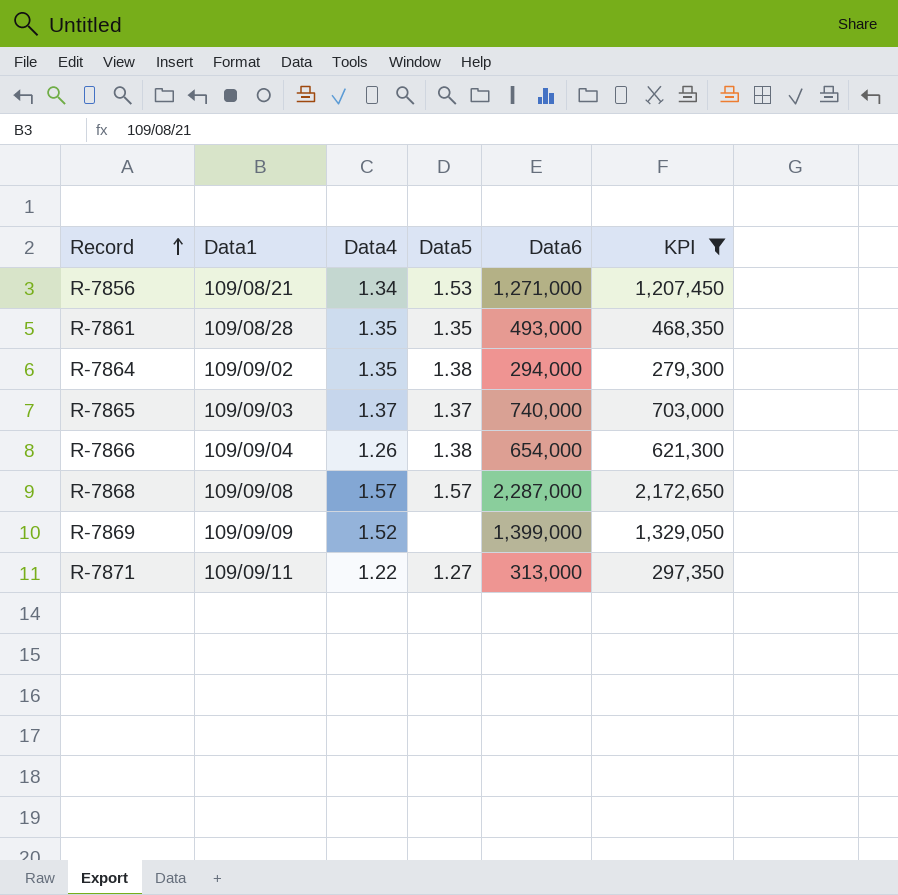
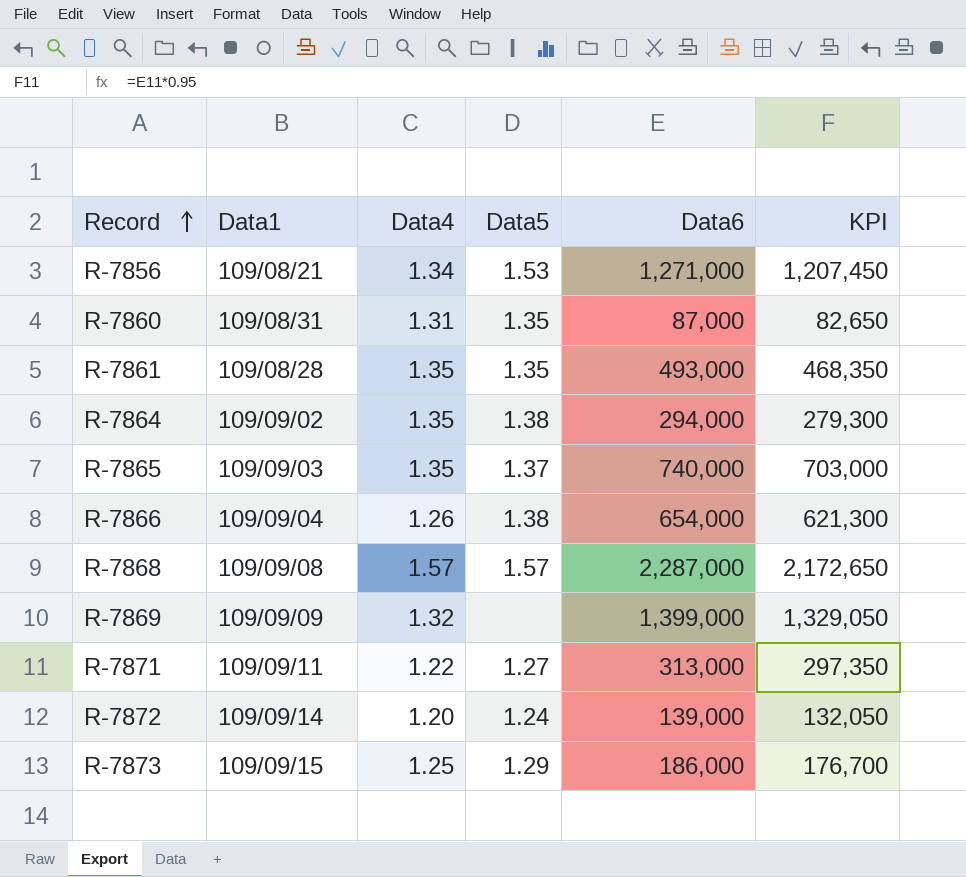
filter: KPI >= 279,300 -> none
R-7865 | Data4: 1.37 -> 1.35
R-7869 | Data4: 1.52 -> 1.32

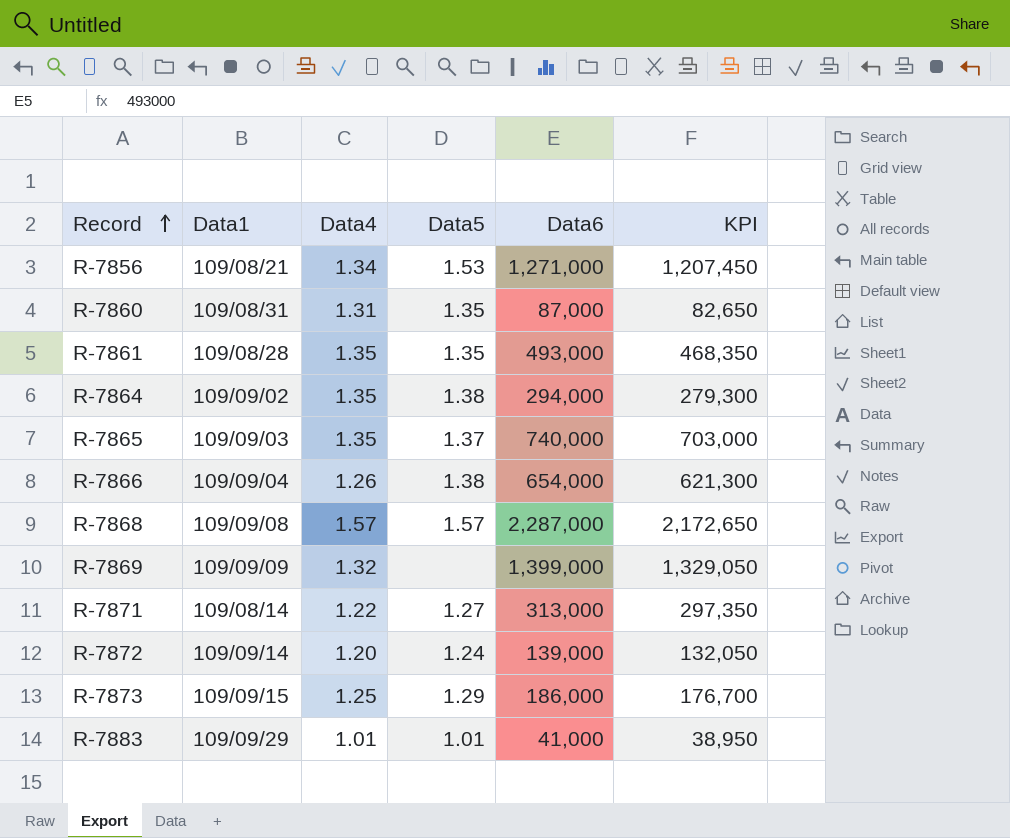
R-7871 | Data1: 109/09/11 -> 109/08/14
row R-7883: none -> 109/09/29 | 1.01 | 1.01 | 41,000 | 38,950

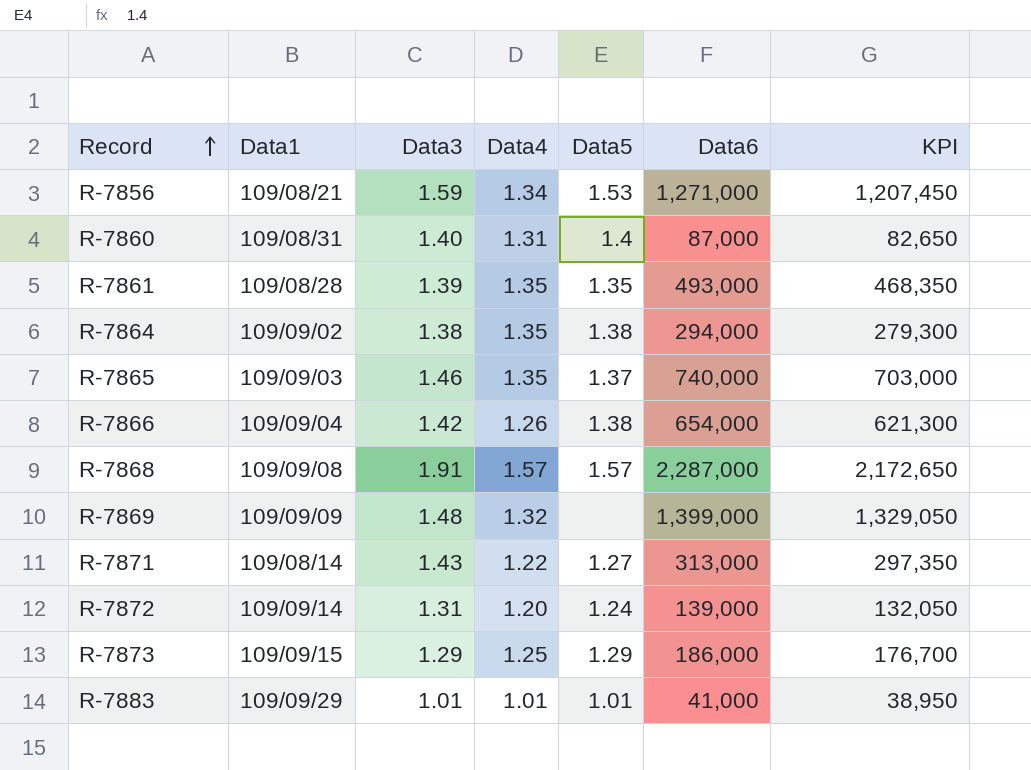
column Data3 | position: none -> 3
R-7860 | Data5: 1.35 -> 1.4

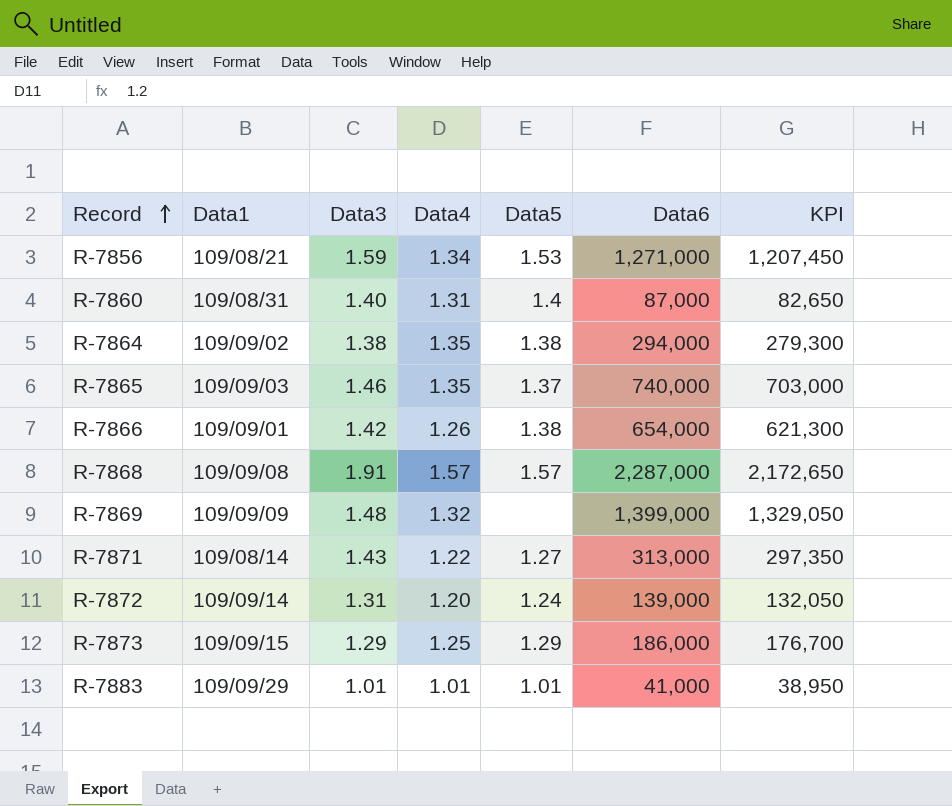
row R-7861: 109/08/28 | 1.39 | 1.35 | 1.35 | 493,000 | 468,350 -> none
R-7866 | Data1: 109/09/04 -> 109/09/01

